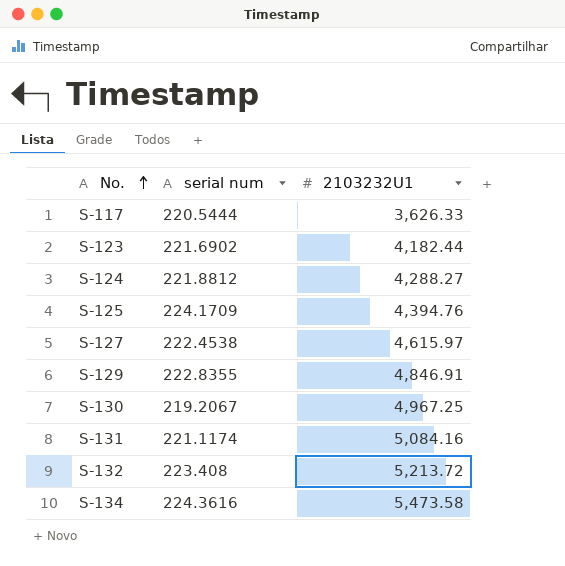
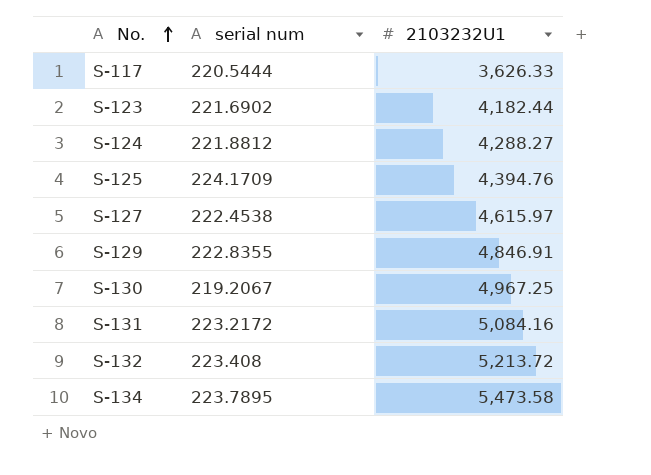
S-131 | serial num: 221.1174 -> 223.2172
S-134 | serial num: 224.3616 -> 223.7895

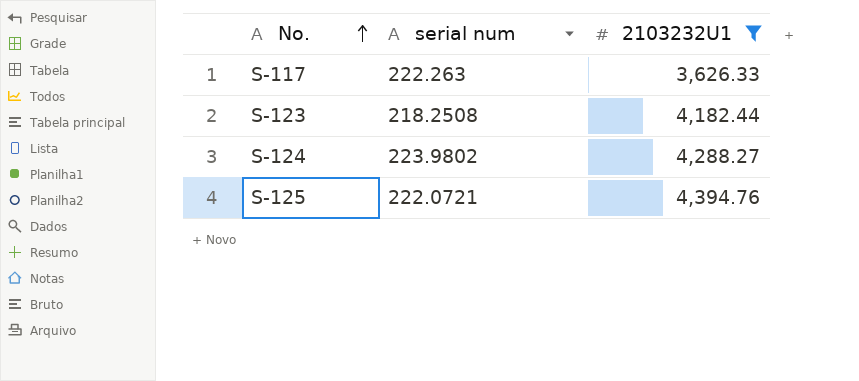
filter: none -> 2103232U1 <= 4,394.76
S-117 | serial num: 220.5444 -> 222.263
S-123 | serial num: 221.6902 -> 218.2508
S-124 | serial num: 221.8812 -> 223.9802
S-125 | serial num: 224.1709 -> 222.0721

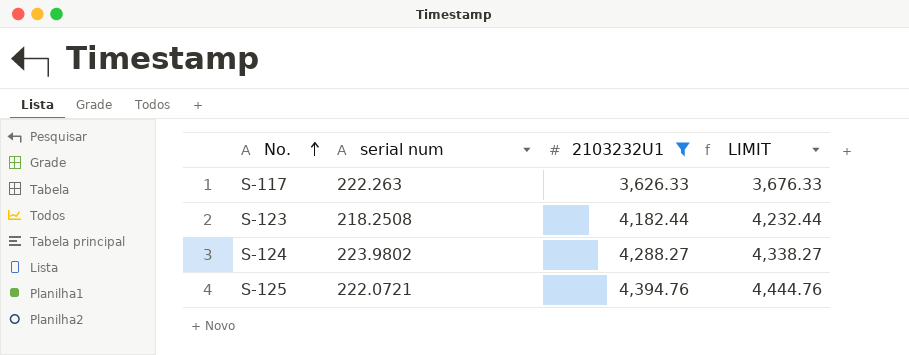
column LIMIT | formula: none -> [2103232U1] + 50

